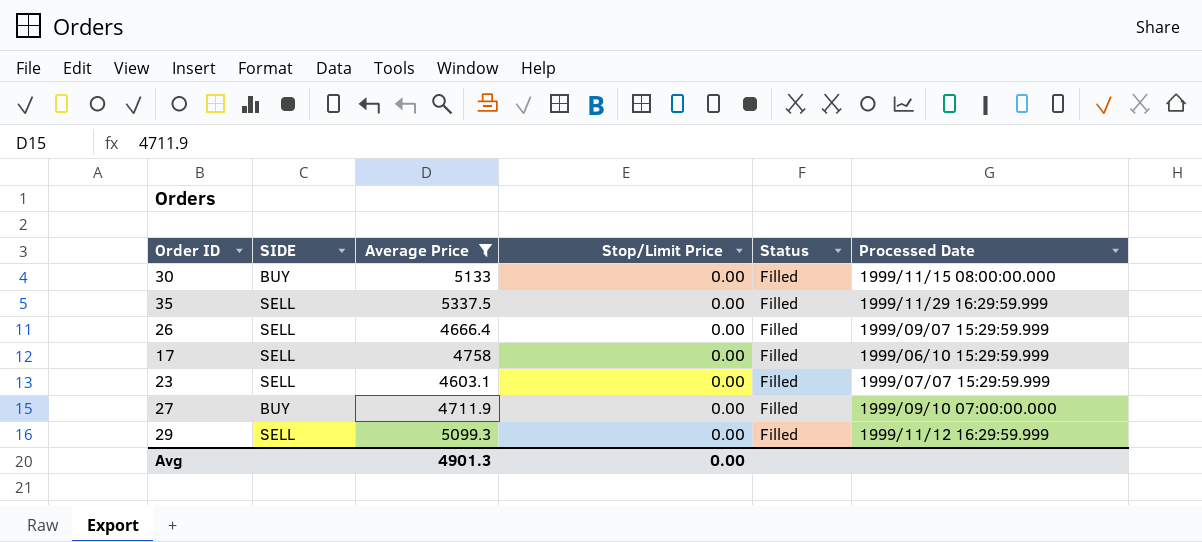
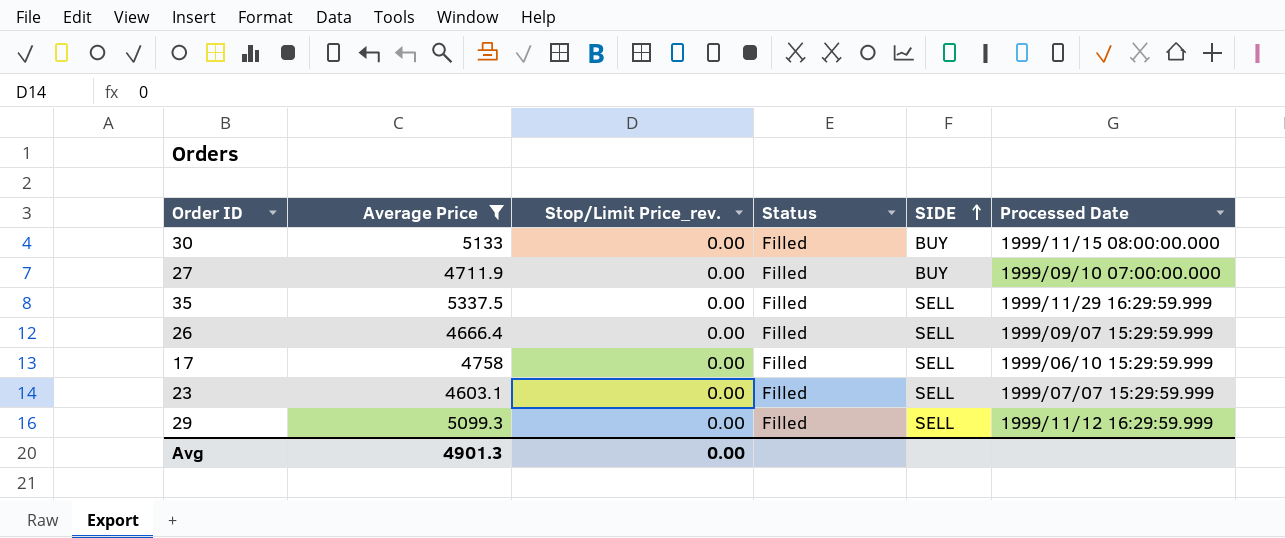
row order: none -> SIDE ascending
column name: Stop/Limit Price -> Stop/Limit Price_rev.
column SIDE | position: 2 -> 5

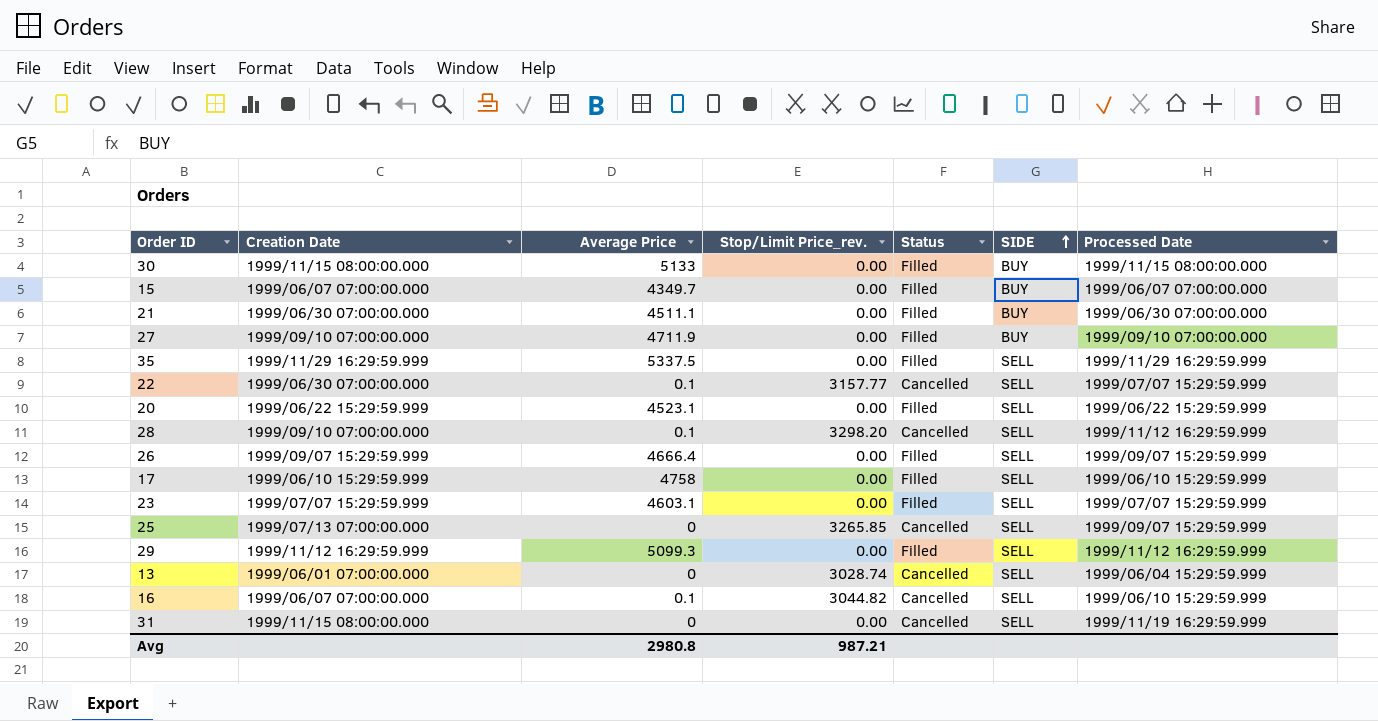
filter: Average Price >= 4603.1 -> none
column Creation Date | position: none -> 2
Avg | Average Price: 4901.3 -> 2980.8
Avg | Stop/Limit Price_rev.: 0.00 -> 987.21

